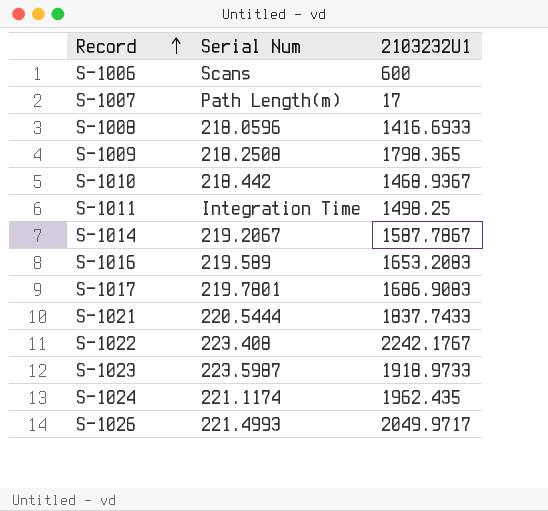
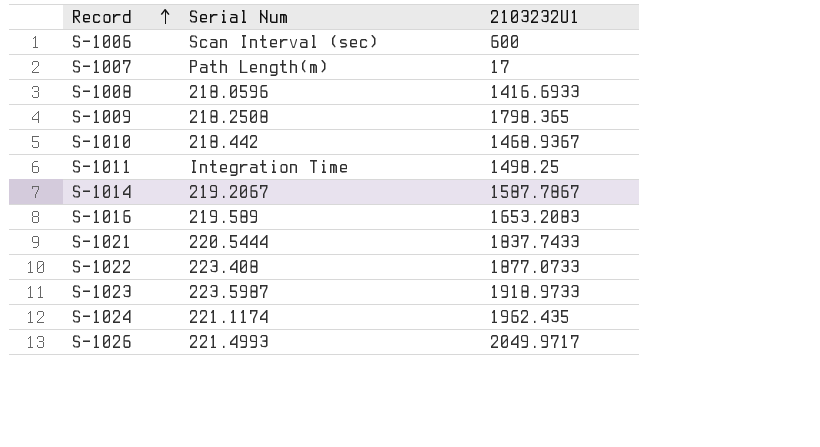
row S-1017: 219.7801 | 1686.9083 -> none
S-1006 | Serial Num: Scans -> Scan Interval (sec)
S-1022 | 2103232U1: 2242.1767 -> 1877.0733

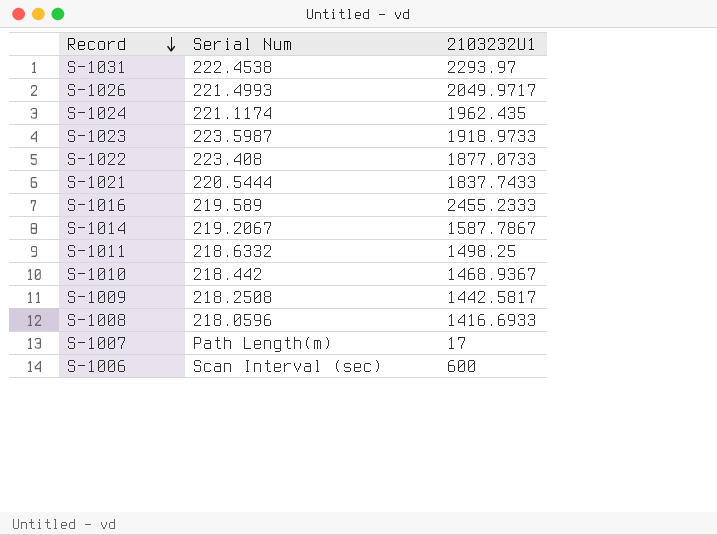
row order: Record ascending -> Record descending
row S-1031: none -> 222.4538 | 2293.97
S-1016 | 2103232U1: 1653.2083 -> 2455.2333
S-1011 | Serial Num: Integration Time -> 218.6332
S-1009 | 2103232U1: 1798.365 -> 1442.5817

